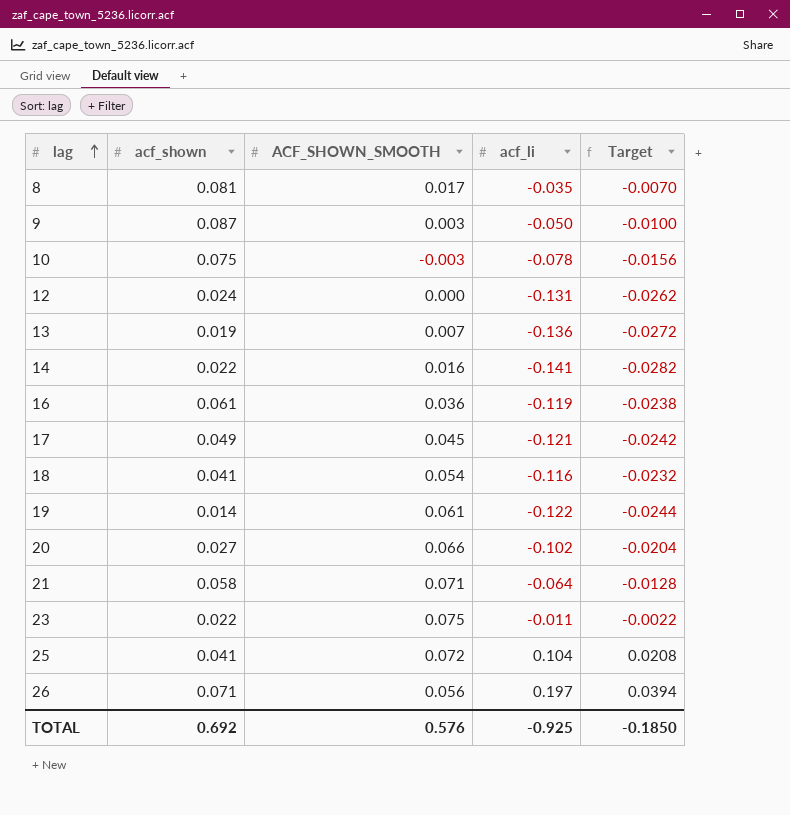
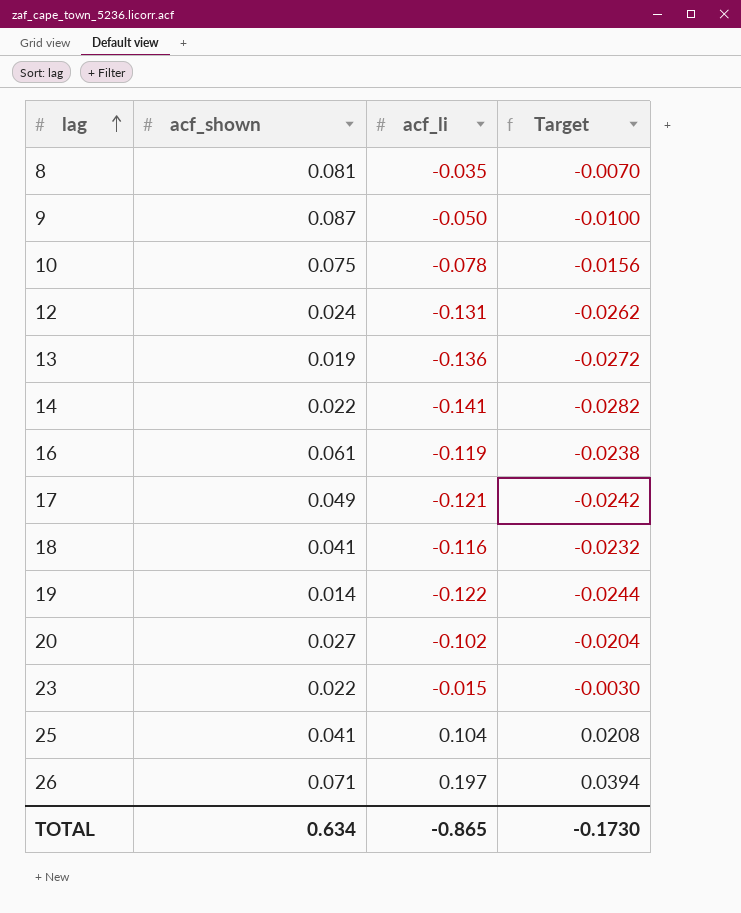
column ACF_SHOWN_SMOOTH | position: 3 -> none
row 21: 0.058 | 0.071 | -0.064 | -0.0128 -> none
23 | acf_li: -0.011 -> -0.015
23 | Target: -0.0022 -> -0.0030
TOTAL | acf_shown: 0.692 -> 0.634
TOTAL | acf_li: -0.925 -> -0.865
TOTAL | Target: -0.1850 -> -0.1730

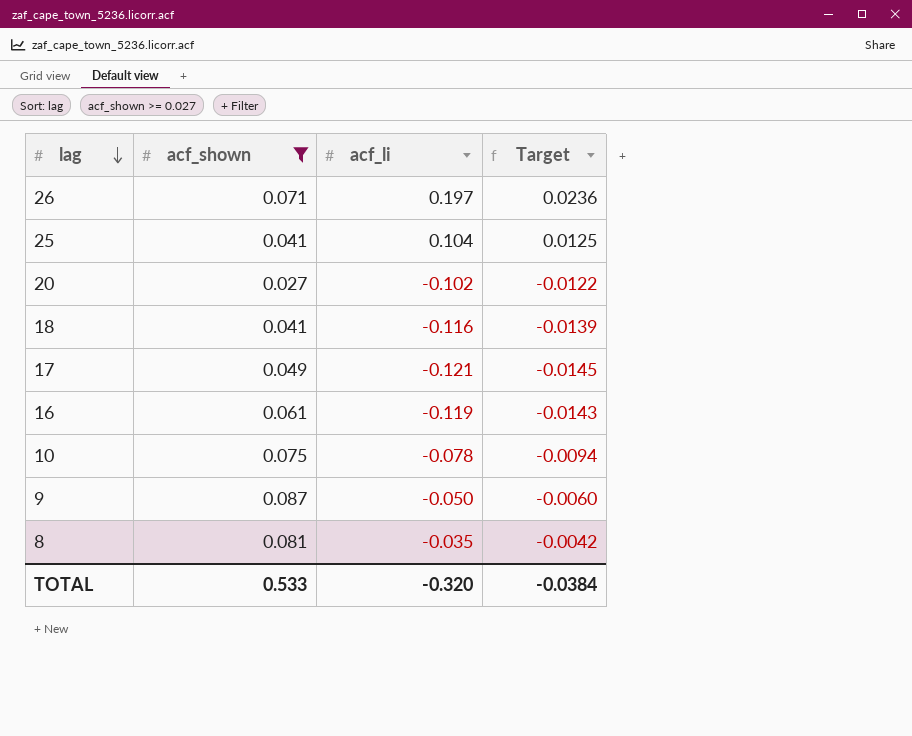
filter: none -> acf_shown >= 0.027
row order: lag ascending -> lag descending
column Target | formula: [acf_li] * 0.2 -> [acf_li] * 0.12
TOTAL | acf_shown: 0.634 -> 0.533
TOTAL | acf_li: -0.865 -> -0.320
TOTAL | Target: -0.1730 -> -0.0384

